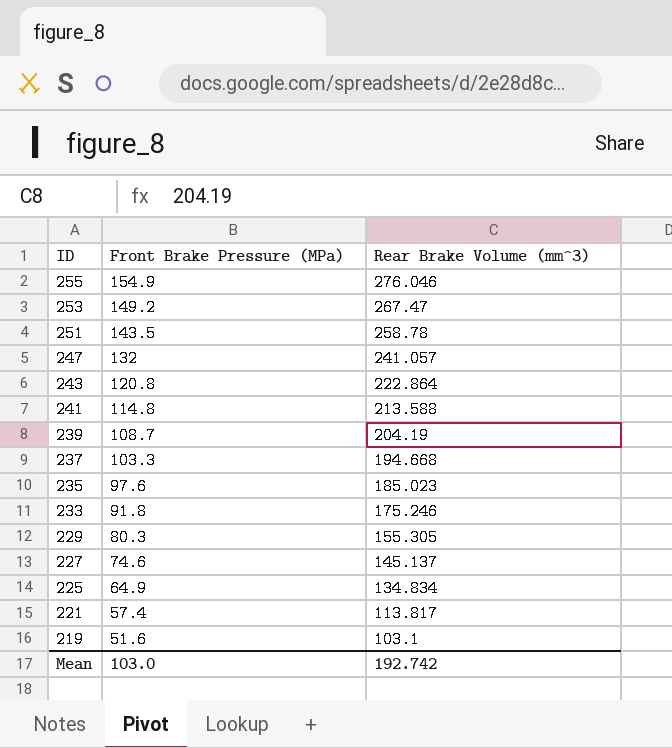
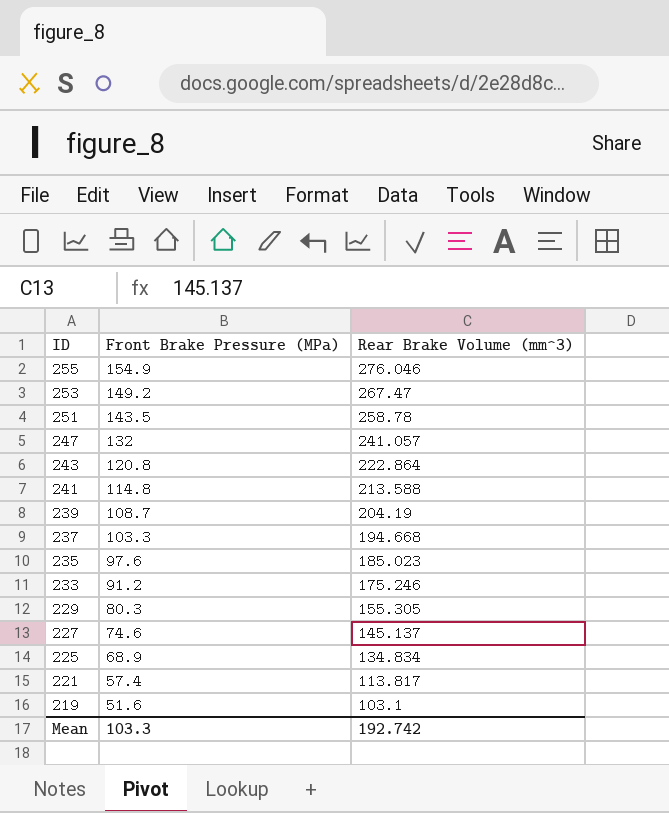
233 | Front Brake Pressure (MPa): 91.8 -> 91.2
225 | Front Brake Pressure (MPa): 64.9 -> 68.9
Mean | Front Brake Pressure (MPa): 103.0 -> 103.3

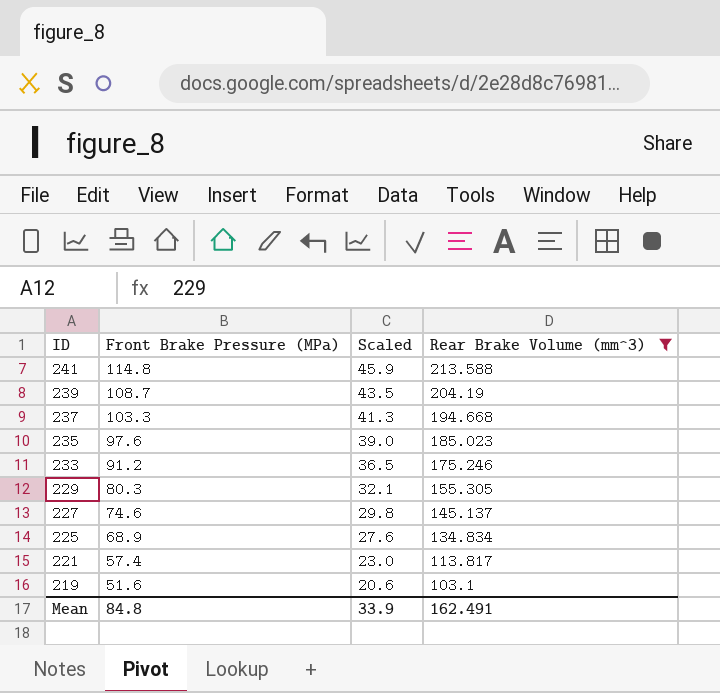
filter: none -> Rear Brake Volume (mm^3) <= 213.588
column Scaled | formula: none -> [Front Brake Pressure (MPa)] * 0.4
Mean | Front Brake Pressure (MPa): 103.3 -> 84.8
Mean | Rear Brake Volume (mm^3): 192.742 -> 162.491

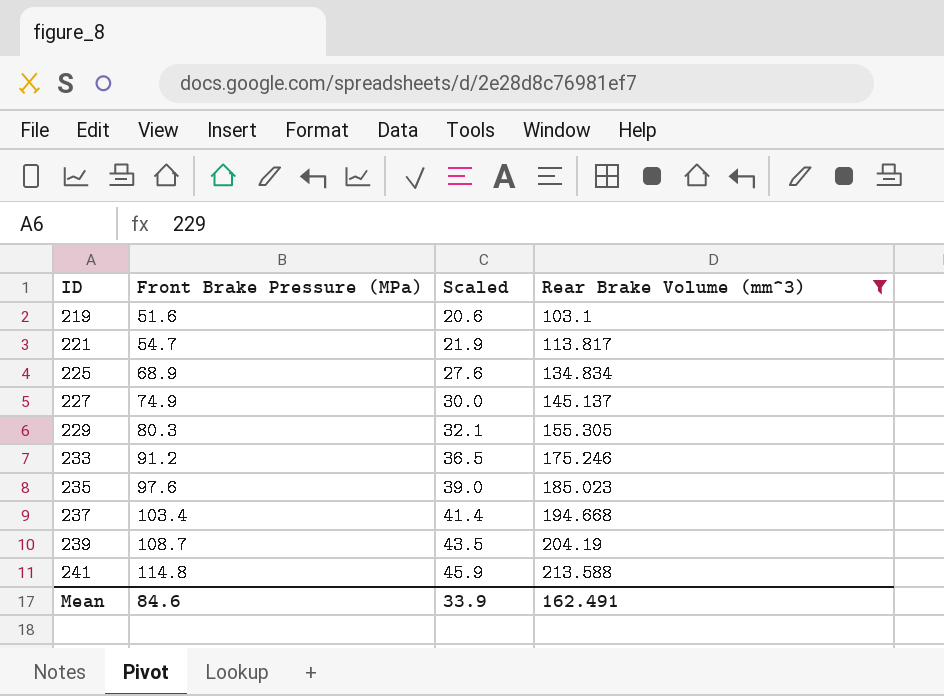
row order: ID descending -> ID ascending
221 | Front Brake Pressure (MPa): 57.4 -> 54.7
221 | Scaled: 23.0 -> 21.9
227 | Front Brake Pressure (MPa): 74.6 -> 74.9
227 | Scaled: 29.8 -> 30.0
237 | Front Brake Pressure (MPa): 103.3 -> 103.4
237 | Scaled: 41.3 -> 41.4
Mean | Front Brake Pressure (MPa): 84.8 -> 84.6

